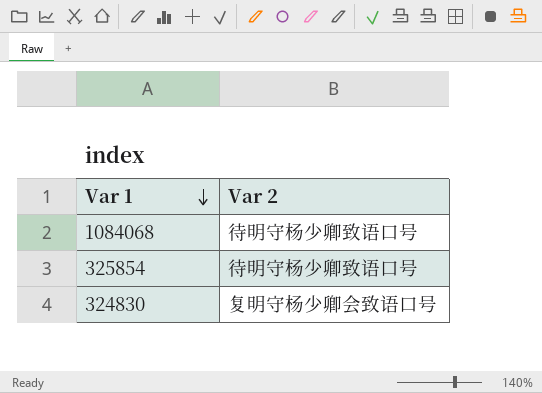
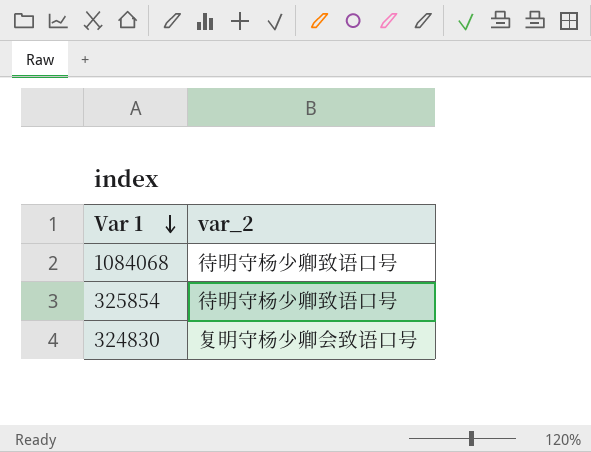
column name: Var 2 -> var_2

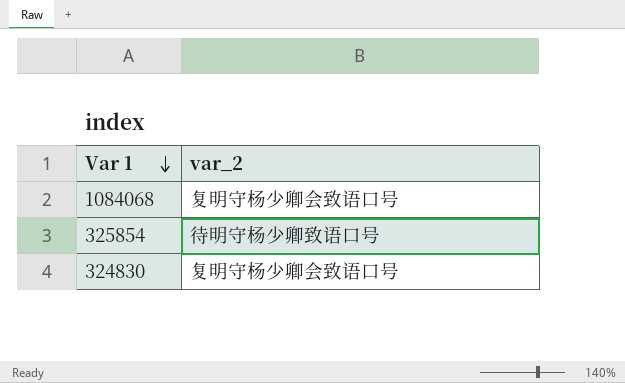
1084068 | var_2: 待明守杨少卿致语口号 -> 复明守杨少卿会致语口号

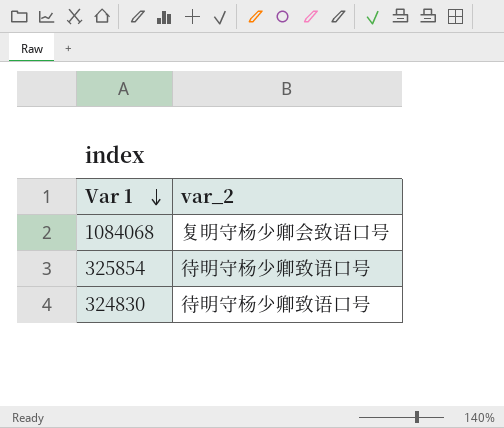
324830 | var_2: 复明守杨少卿会致语口号 -> 待明守杨少卿致语口号

